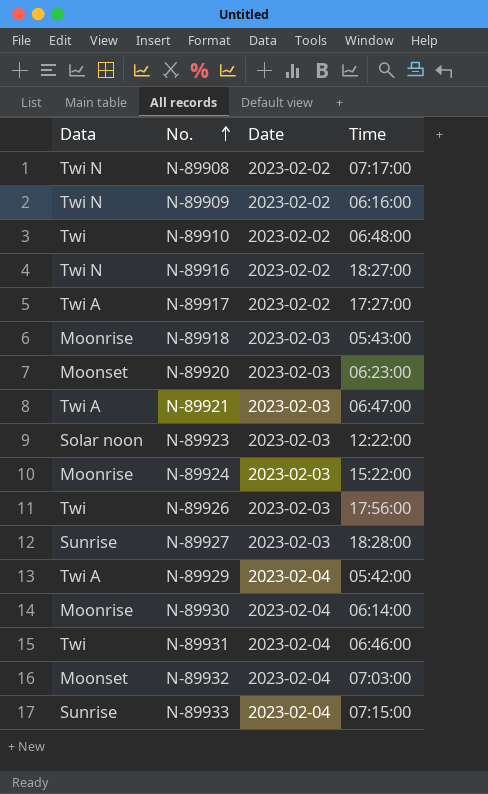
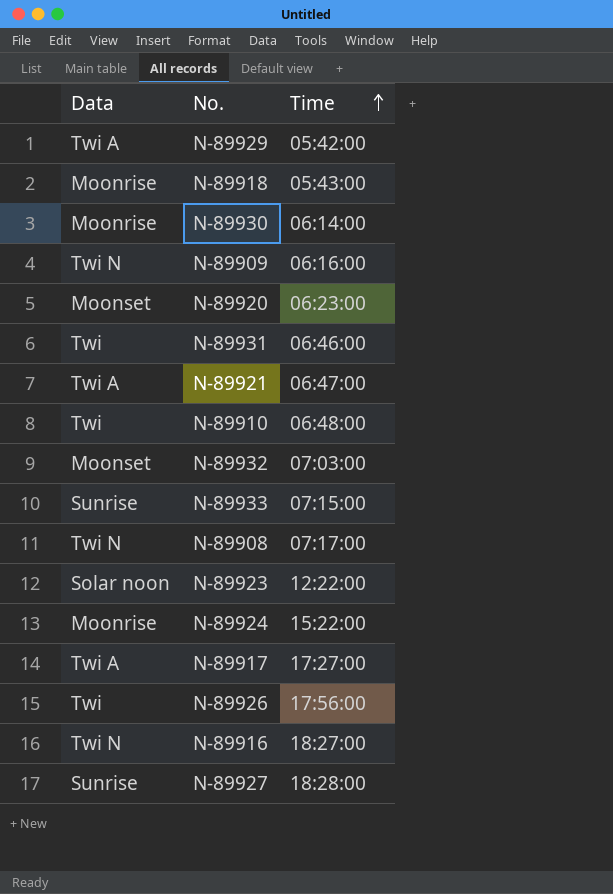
row order: No. ascending -> Time ascending
column Date | position: 3 -> none

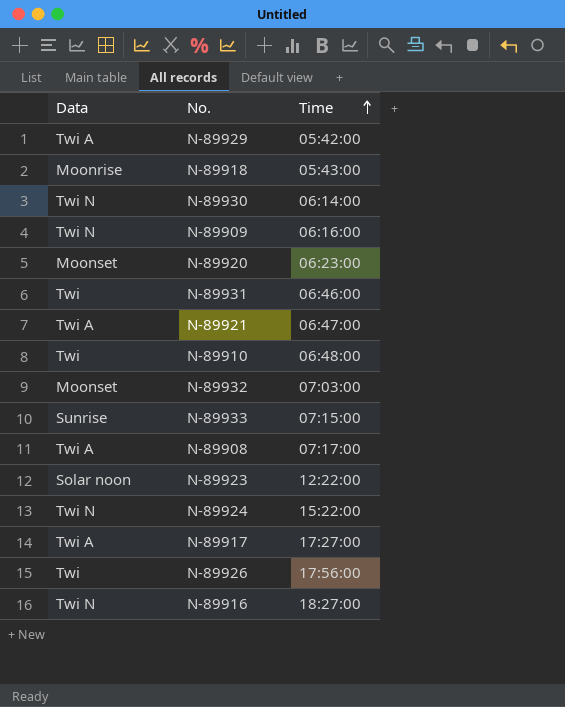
row N-89927: Sunrise | 18:28:00 -> none
N-89930 | Data: Moonrise -> Twi N
N-89908 | Data: Twi N -> Twi A
N-89924 | Data: Moonrise -> Twi N

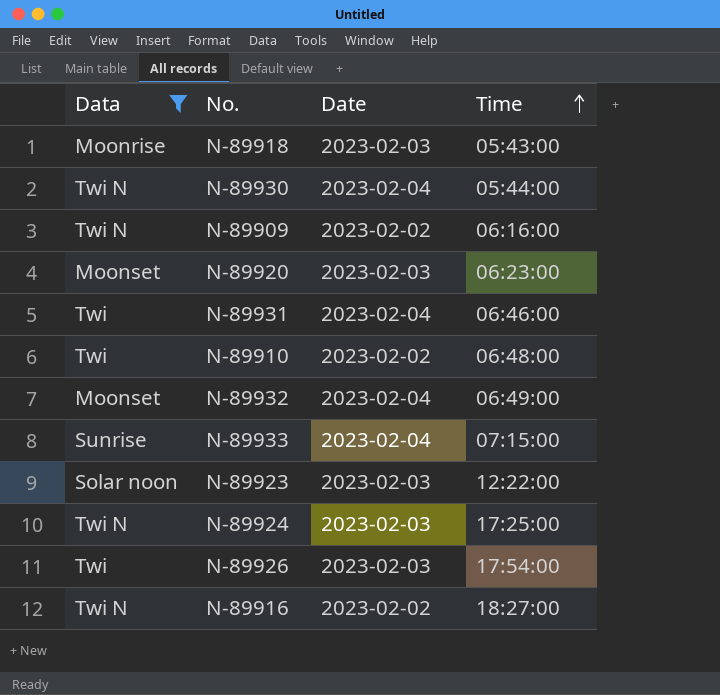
filter: none -> Data != Twi A
column Date | position: none -> 3
N-89930 | Time: 06:14:00 -> 05:44:00
N-89932 | Time: 07:03:00 -> 06:49:00
N-89924 | Time: 15:22:00 -> 17:25:00
N-89926 | Time: 17:56:00 -> 17:54:00

